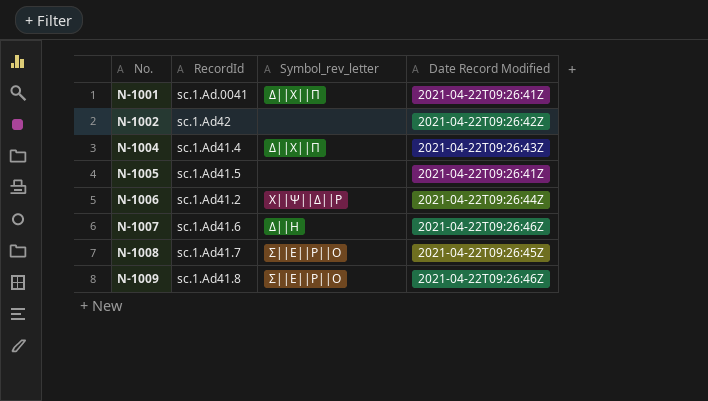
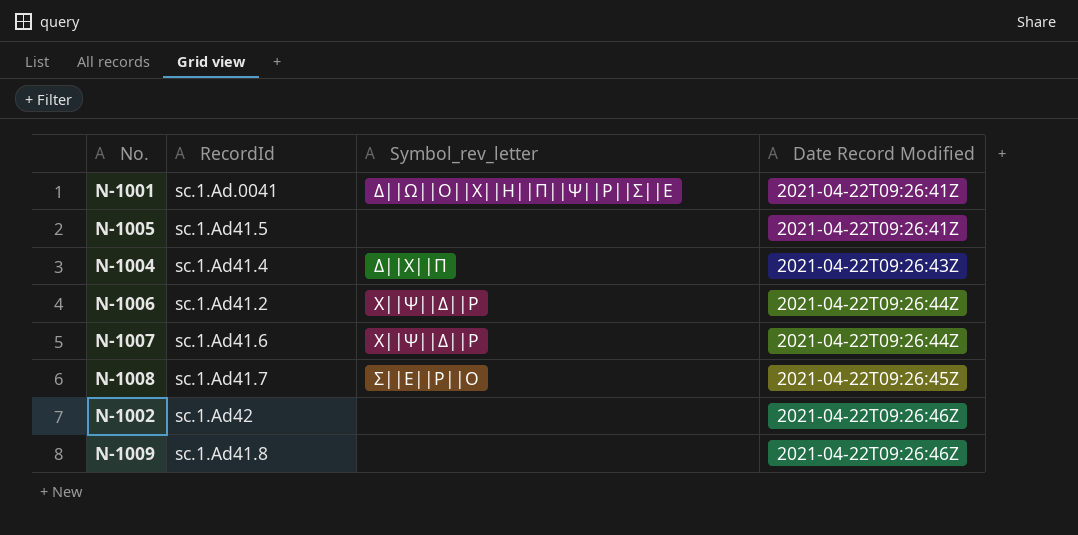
row order: No. ascending -> Date Record Modified ascending
N-1001 | Symbol_rev_letter: Δ||Χ||Π -> Δ||Ω||Ο||Χ||Η||Π||Ψ||Ρ||Σ||Ε
N-1007 | Symbol_rev_letter: Δ||Η -> Χ||Ψ||Δ||Ρ
N-1007 | Date Record Modified: 2021-04-22T09:26:46Z -> 2021-04-22T09:26:44Z
N-1002 | Date Record Modified: 2021-04-22T09:26:42Z -> 2021-04-22T09:26:46Z
N-1009 | Symbol_rev_letter: Σ||Ε||Ρ||Ο -> none

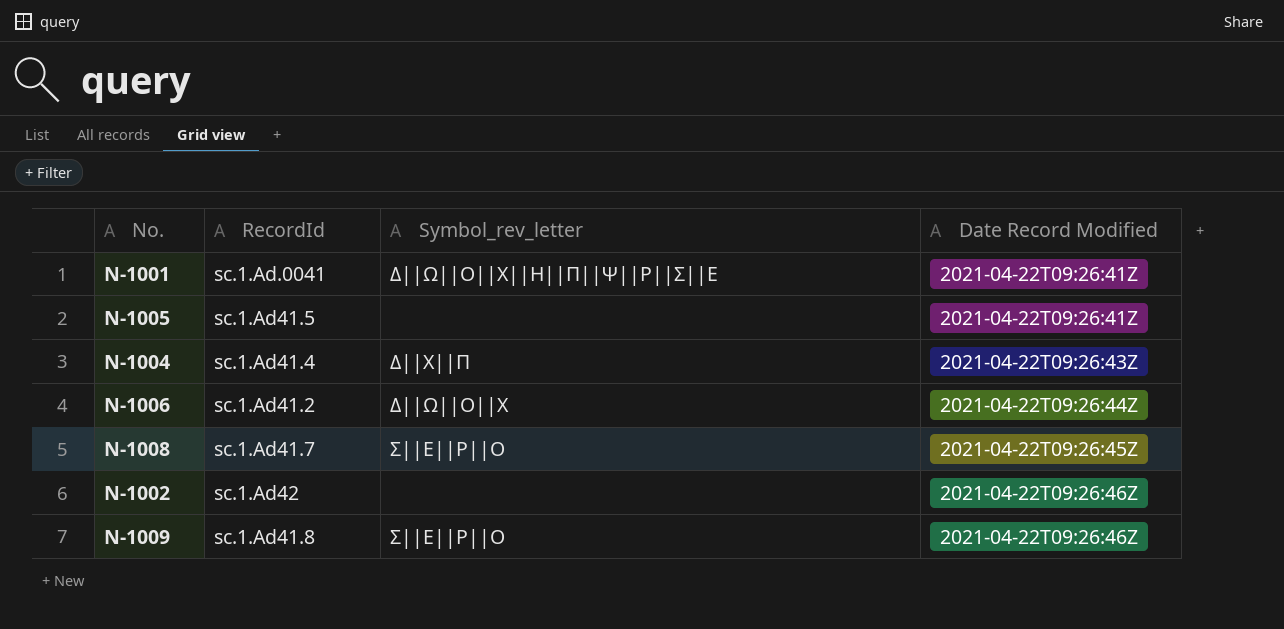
row N-1007: sc.1.Ad41.6 | Χ||Ψ||Δ||Ρ | 2021-04-22T09:26:44Z -> none
N-1006 | Symbol_rev_letter: Χ||Ψ||Δ||Ρ -> Δ||Ω||Ο||Χ
N-1009 | Symbol_rev_letter: none -> Σ||Ε||Ρ||Ο

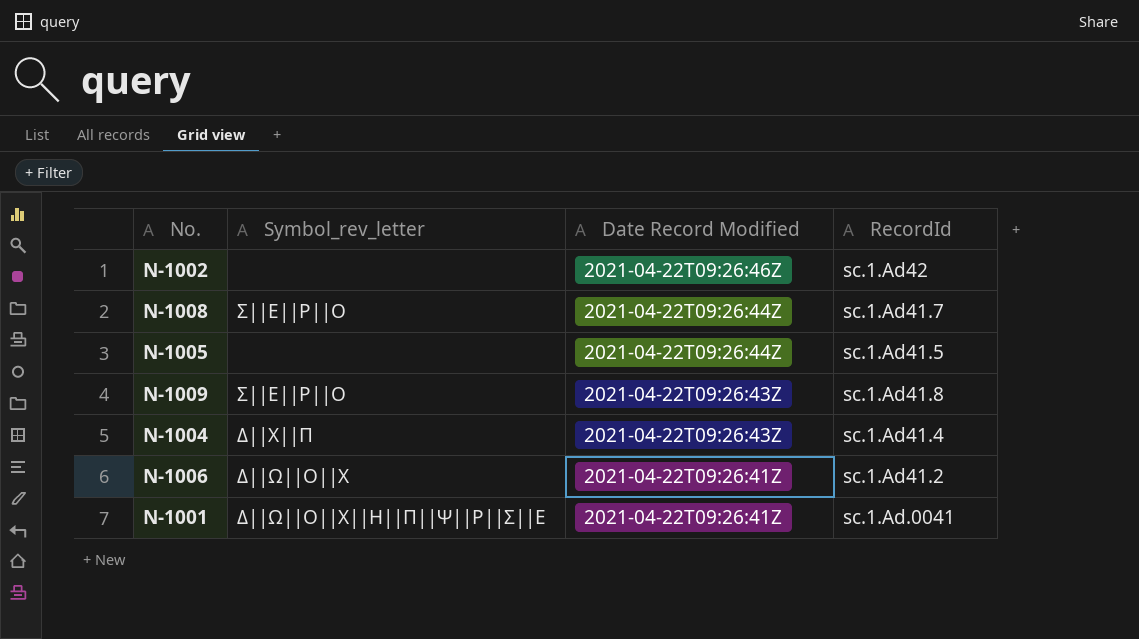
row order: Date Record Modified ascending -> Date Record Modified descending
column RecordId | position: 2 -> 4
N-1008 | Date Record Modified: 2021-04-22T09:26:45Z -> 2021-04-22T09:26:44Z
N-1005 | Date Record Modified: 2021-04-22T09:26:41Z -> 2021-04-22T09:26:44Z
N-1009 | Date Record Modified: 2021-04-22T09:26:46Z -> 2021-04-22T09:26:43Z
N-1006 | Date Record Modified: 2021-04-22T09:26:44Z -> 2021-04-22T09:26:41Z

